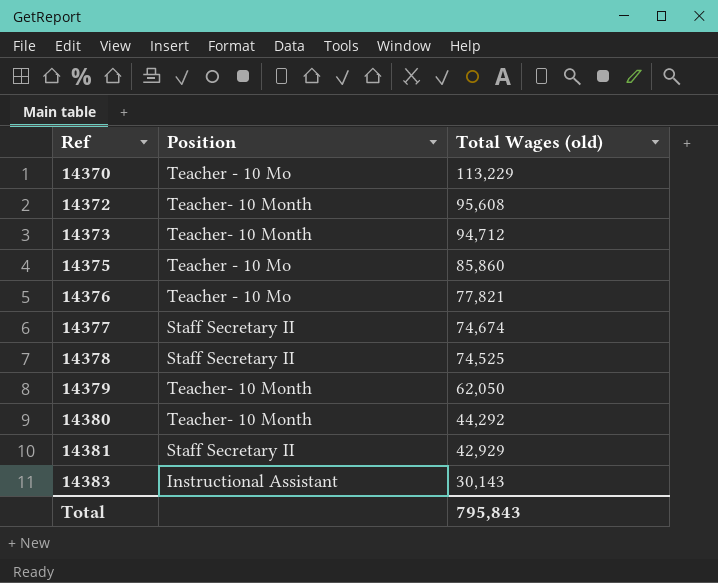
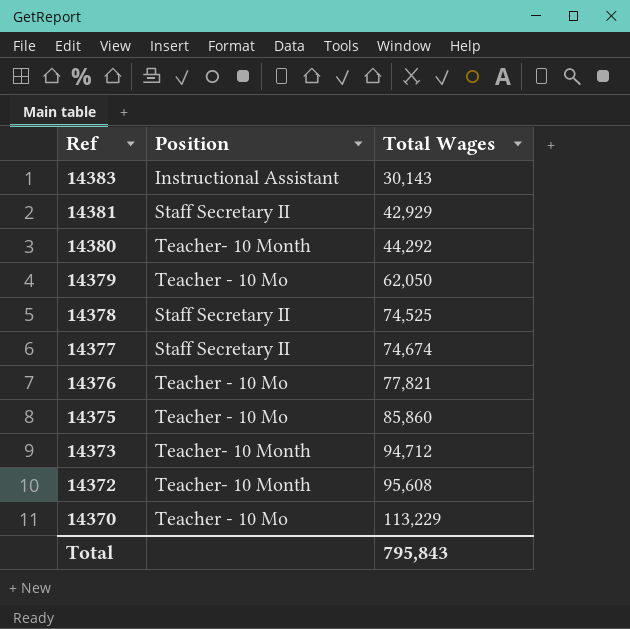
row order: Ref ascending -> Ref descending
column name: Total Wages (old) -> Total Wages
14379 | Position: Teacher- 10 Month -> Teacher - 10 Mo

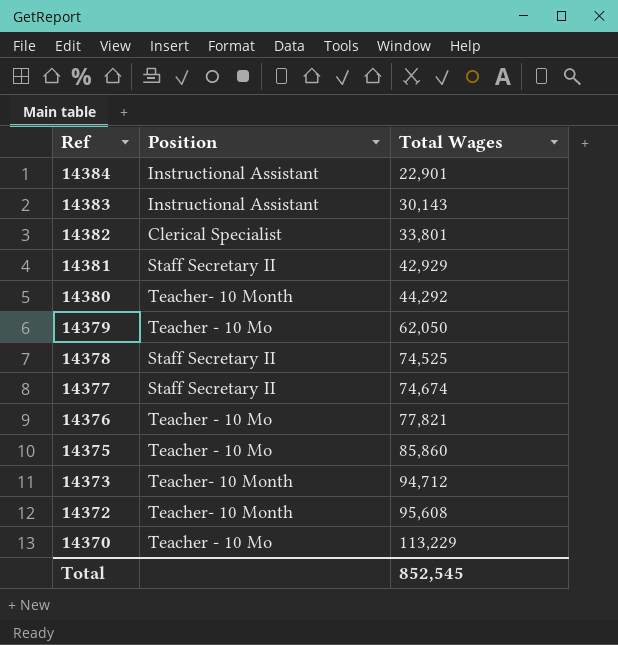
row 14384: none -> Instructional Assistant | 22,901
row 14382: none -> Clerical Specialist | 33,801
Total | Total Wages: 795,843 -> 852,545

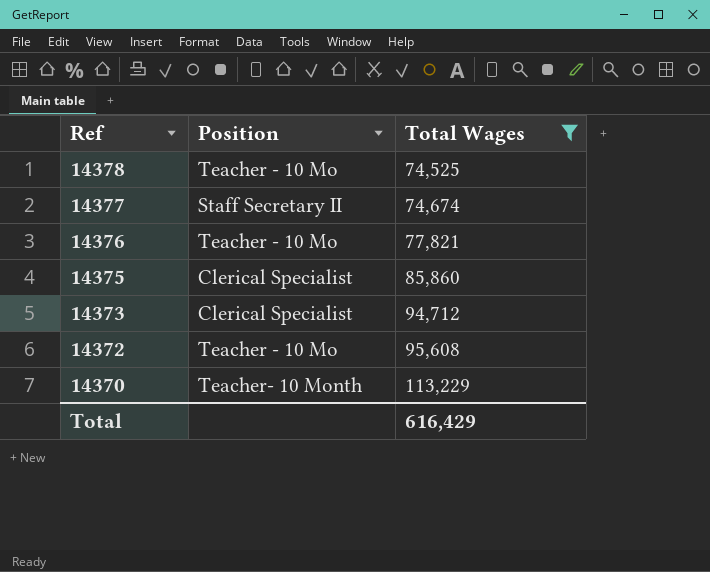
filter: none -> Total Wages >= 74,525
14378 | Position: Staff Secretary II -> Teacher - 10 Mo
14375 | Position: Teacher - 10 Mo -> Clerical Specialist
14373 | Position: Teacher- 10 Month -> Clerical Specialist
14372 | Position: Teacher- 10 Month -> Teacher - 10 Mo
14370 | Position: Teacher - 10 Mo -> Teacher- 10 Month
Total | Total Wages: 852,545 -> 616,429

